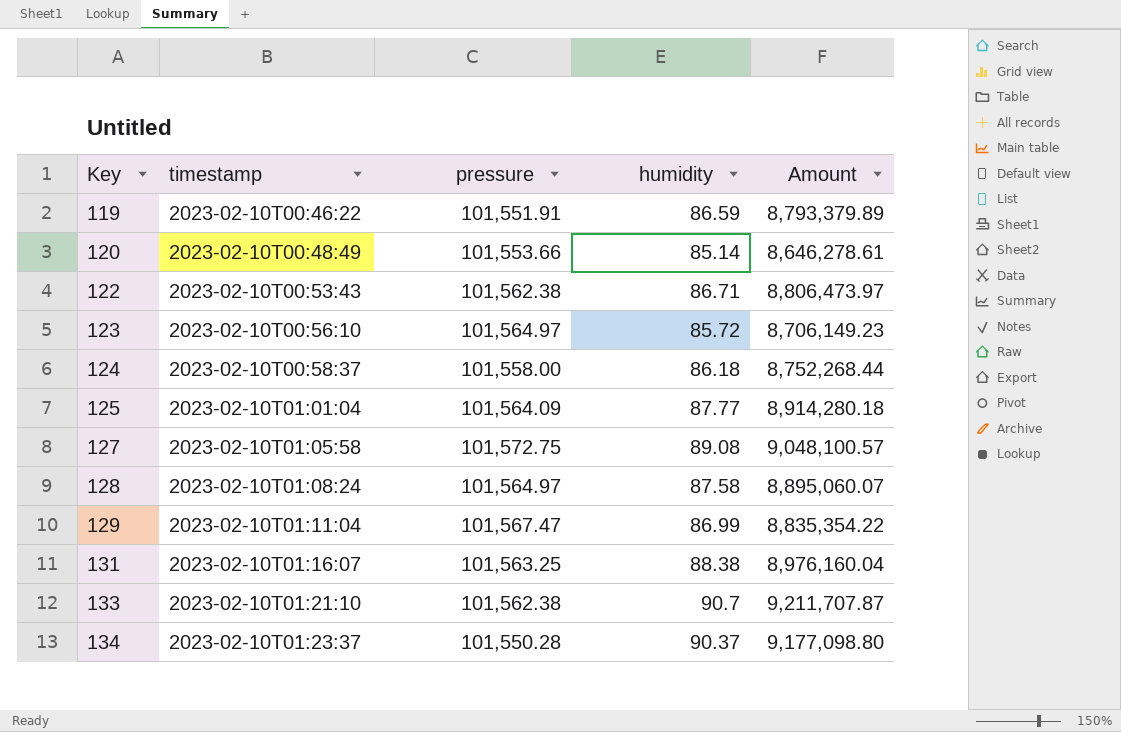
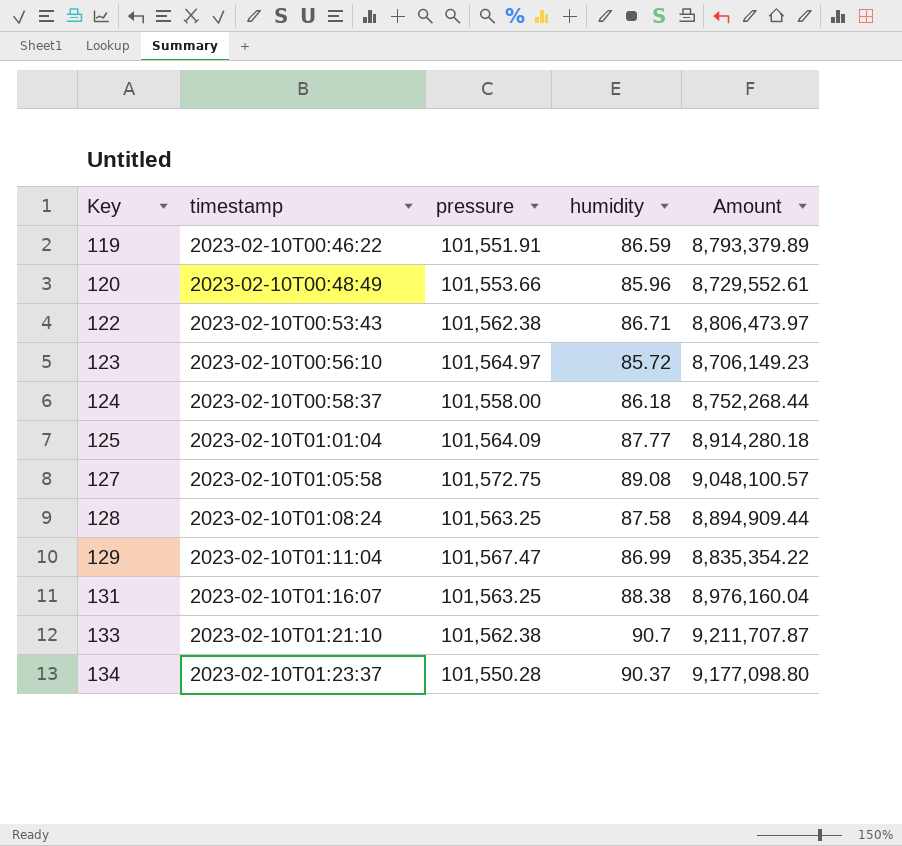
120 | humidity: 85.14 -> 85.96
120 | Amount: 8,646,278.61 -> 8,729,552.61
128 | pressure: 101,564.97 -> 101,563.25
128 | Amount: 8,895,060.07 -> 8,894,909.44

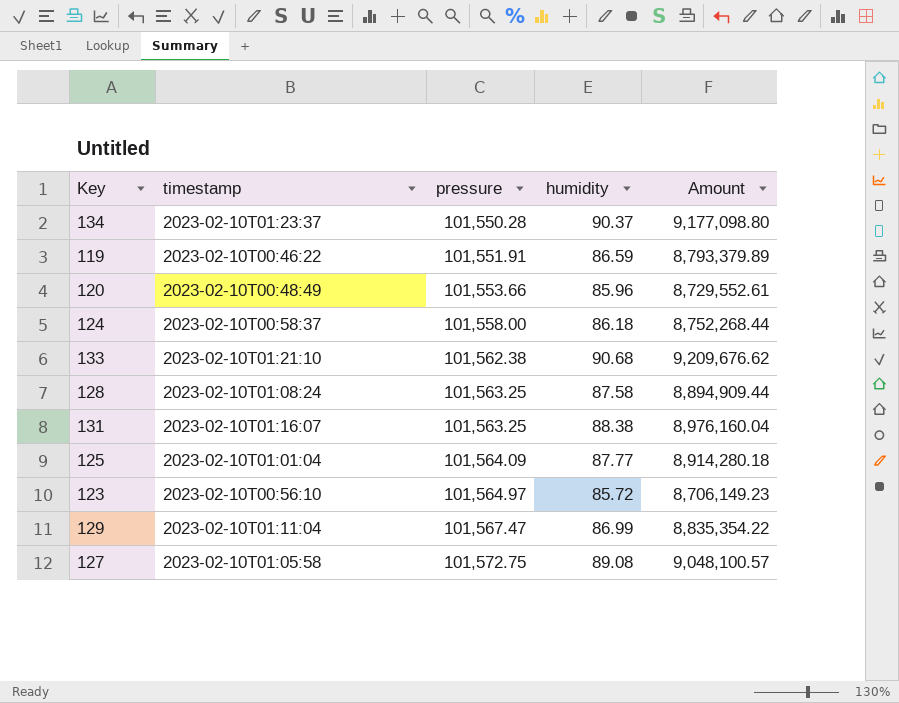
row order: Key ascending -> pressure ascending
row 122: 2023-02-10T00:53:43 | 101,562.38 | 86.71 | 8,806,473.97 -> none
133 | humidity: 90.7 -> 90.68
133 | Amount: 9,211,707.87 -> 9,209,676.62

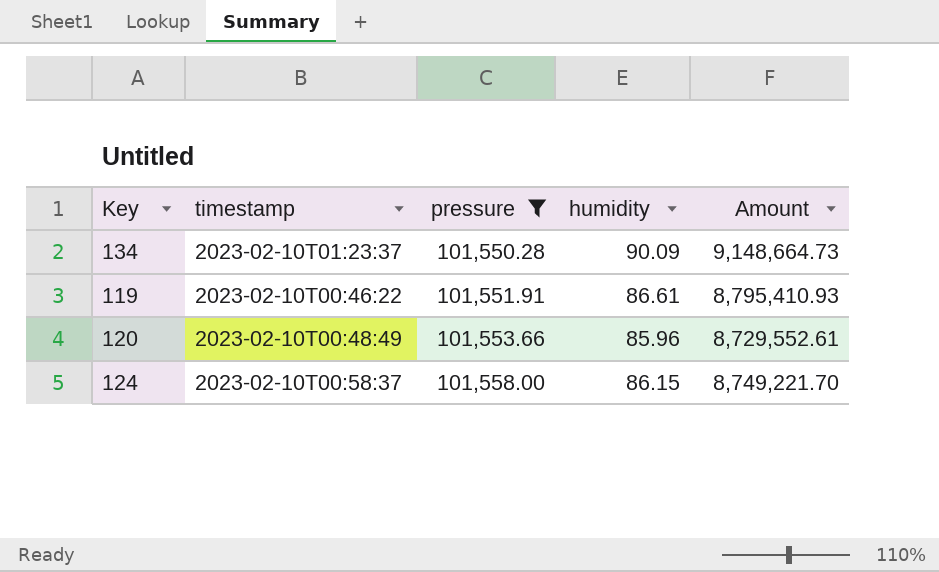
filter: none -> pressure <= 101,558.00
134 | humidity: 90.37 -> 90.09
134 | Amount: 9,177,098.80 -> 9,148,664.73
119 | humidity: 86.59 -> 86.61
119 | Amount: 8,793,379.89 -> 8,795,410.93
124 | humidity: 86.18 -> 86.15
124 | Amount: 8,752,268.44 -> 8,749,221.70

